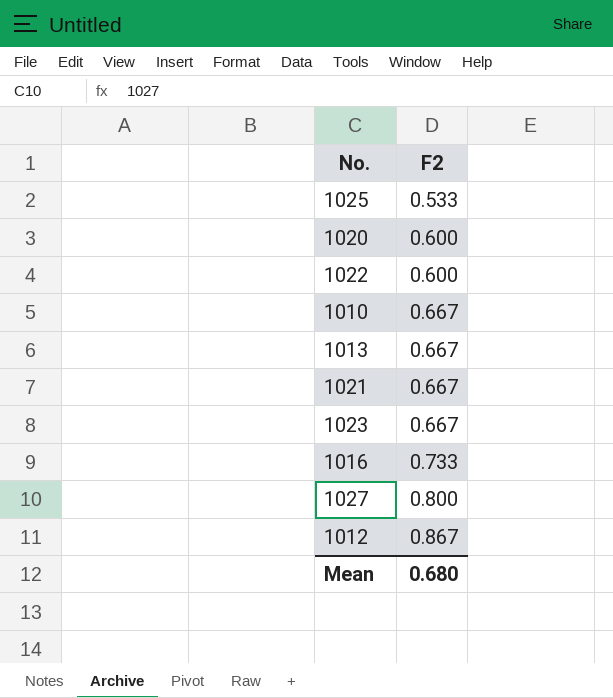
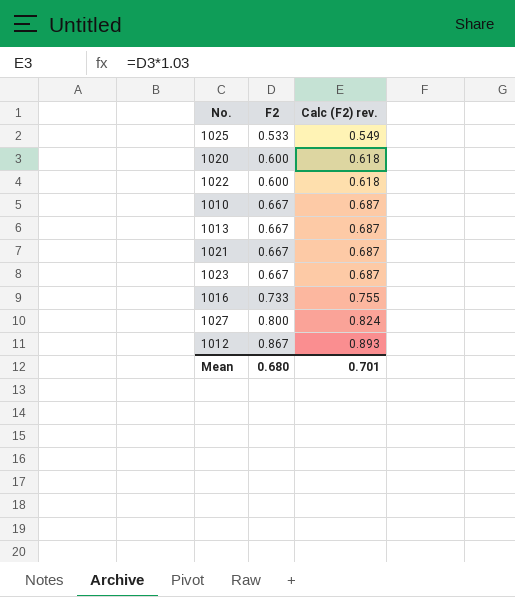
column Calc (F2) rev. | formula: none -> [F2] * 1.03

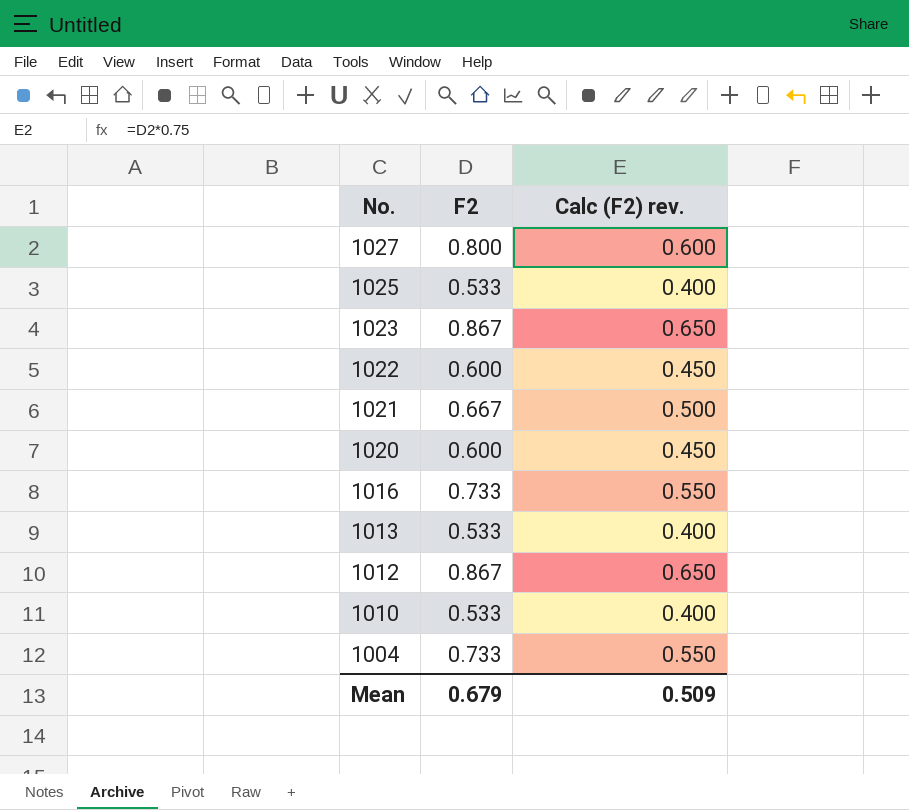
row order: F2 ascending -> No. descending
column Calc (F2) rev. | formula: [F2] * 1.03 -> [F2] * 0.75
1023 | F2: 0.667 -> 0.867
1013 | F2: 0.667 -> 0.533
1010 | F2: 0.667 -> 0.533
row 1004: none -> 0.733 | 0.550
Mean | F2: 0.680 -> 0.679
Mean | Calc (F2) rev.: 0.701 -> 0.509

